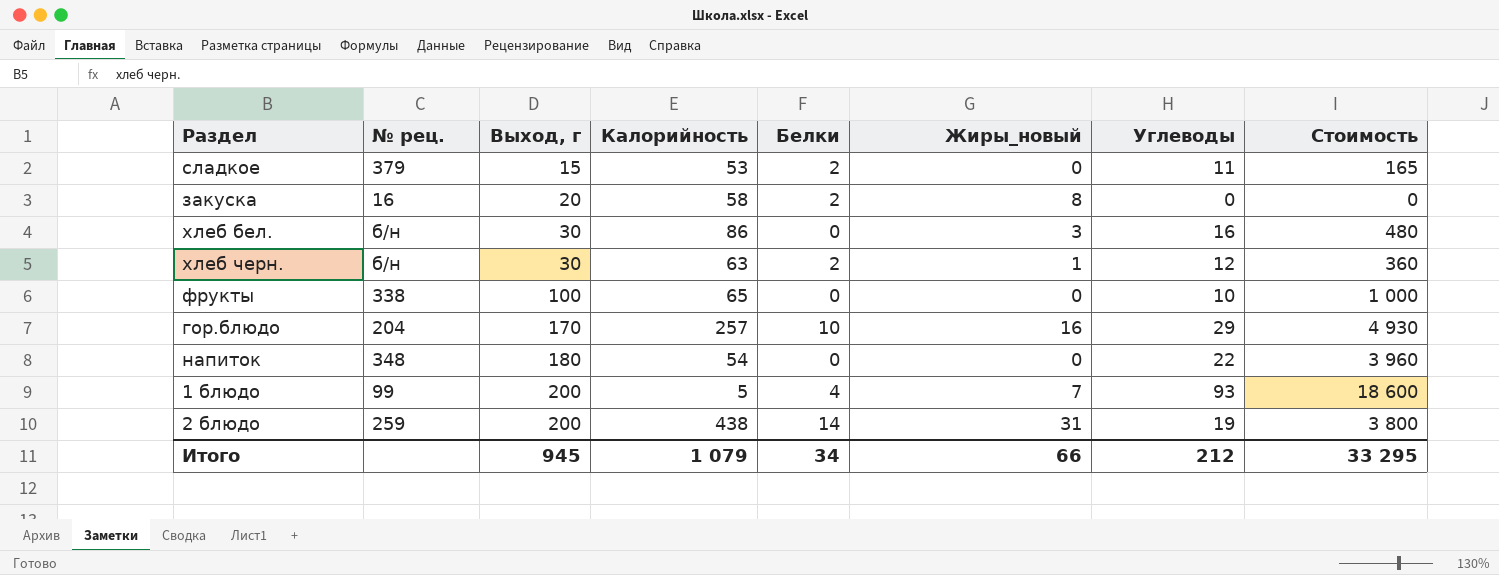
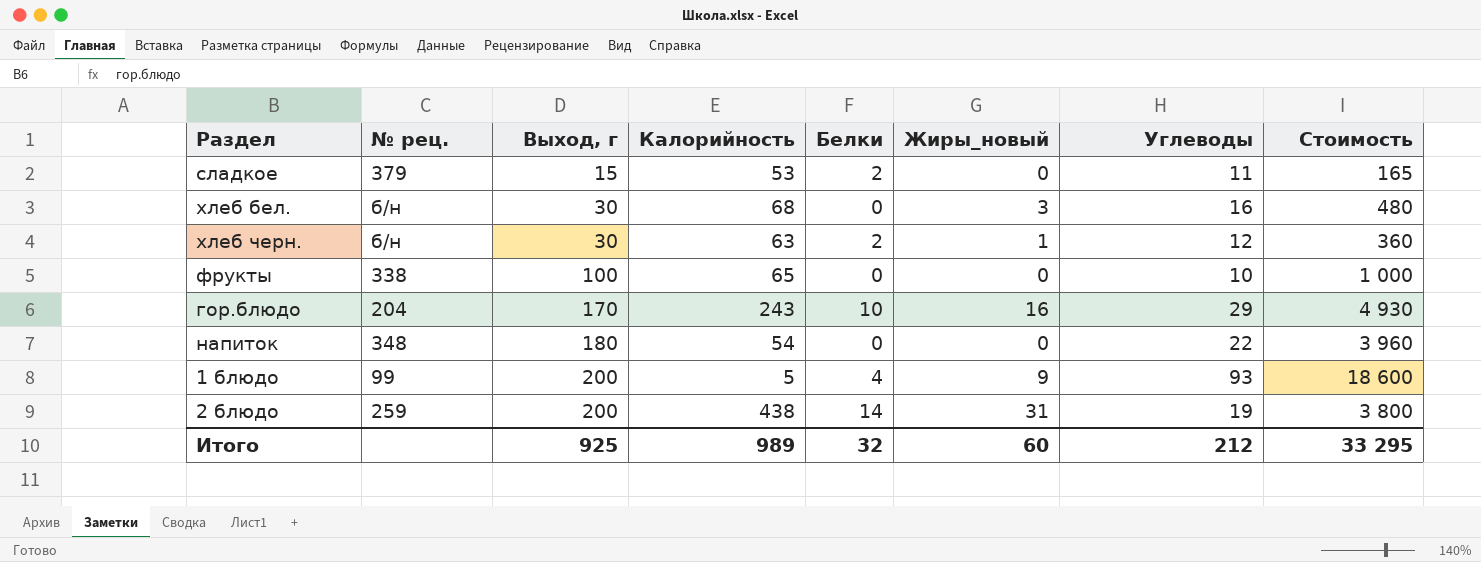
row закуска: 16 | 20 | 58 | 2 | 8 | 0 | 0 -> none
хлеб бел. | Калорийность: 86 -> 68
гор.блюдо | Калорийность: 257 -> 243
1 блюдо | Жиры_новый: 7 -> 9
Итого | Выход, г: 945 -> 925
Итого | Калорийность: 1 079 -> 989
Итого | Белки: 34 -> 32
Итого | Жиры_новый: 66 -> 60

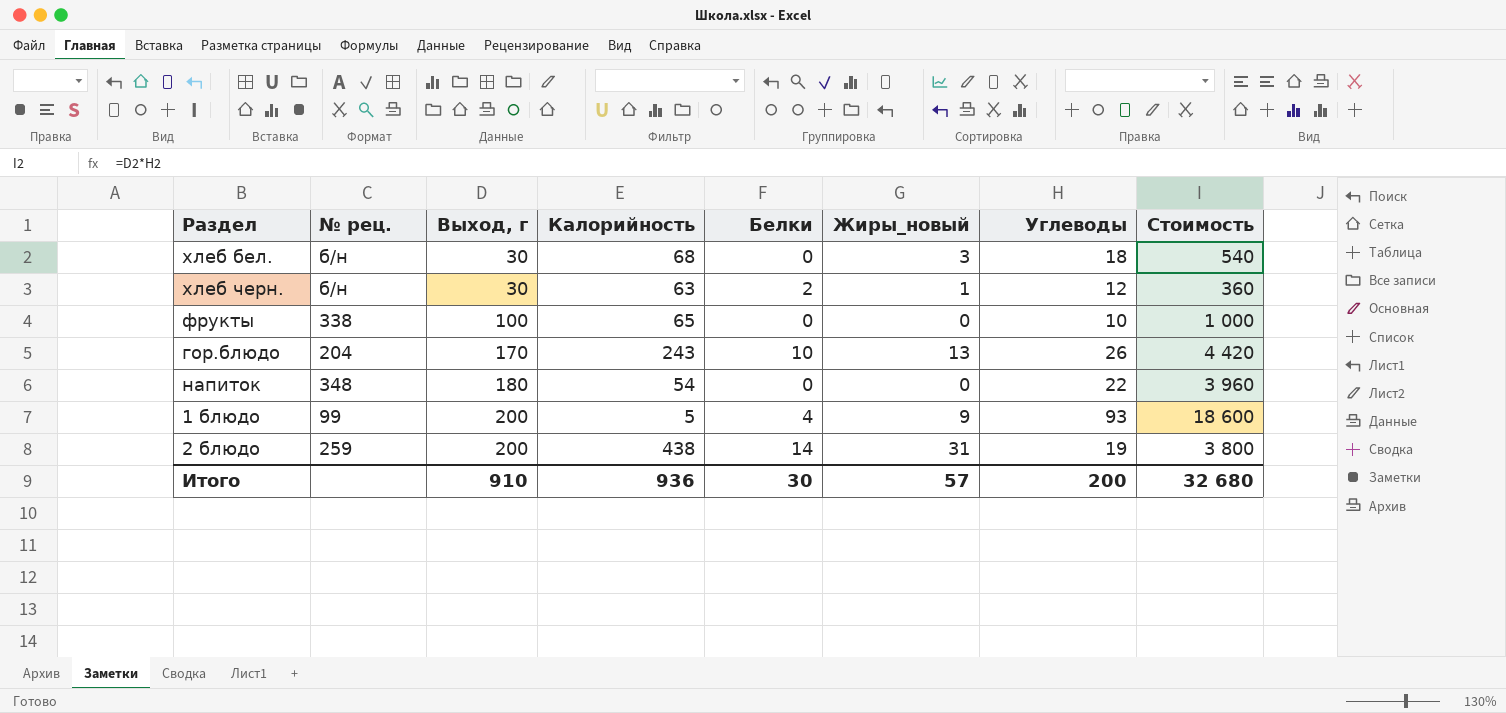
row сладкое: 379 | 15 | 53 | 2 | 0 | 11 | 165 -> none
хлеб бел. | Углеводы: 16 -> 18
хлеб бел. | Стоимость: 480 -> 540
гор.блюдо | Жиры_новый: 16 -> 13
гор.блюдо | Углеводы: 29 -> 26
гор.блюдо | Стоимость: 4 930 -> 4 420
Итого | Выход, г: 925 -> 910
Итого | Калорийность: 989 -> 936
Итого | Белки: 32 -> 30
Итого | Жиры_новый: 60 -> 57
Итого | Углеводы: 212 -> 200
Итого | Стоимость: 33 295 -> 32 680

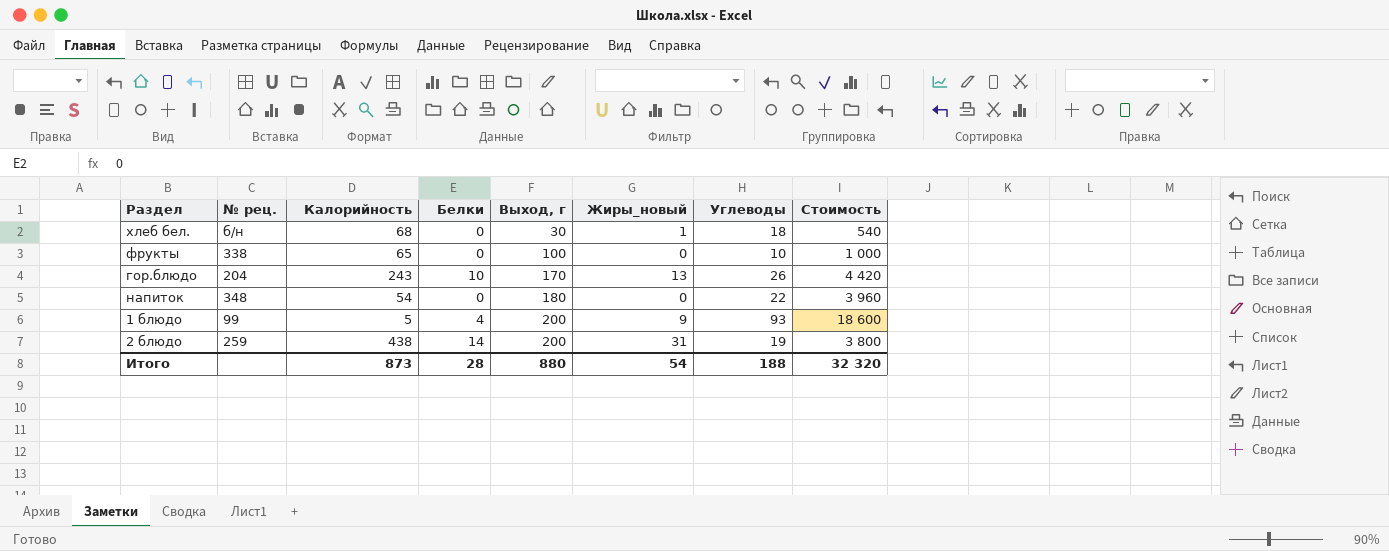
column Выход, г | position: 3 -> 5
row хлеб черн.: б/н | 30 | 63 | 2 | 1 | 12 | 360 -> none
хлеб бел. | Жиры_новый: 3 -> 1
Итого | Калорийность: 936 -> 873
Итого | Белки: 30 -> 28
Итого | Выход, г: 910 -> 880
Итого | Жиры_новый: 57 -> 54
Итого | Углеводы: 200 -> 188
Итого | Стоимость: 32 680 -> 32 320

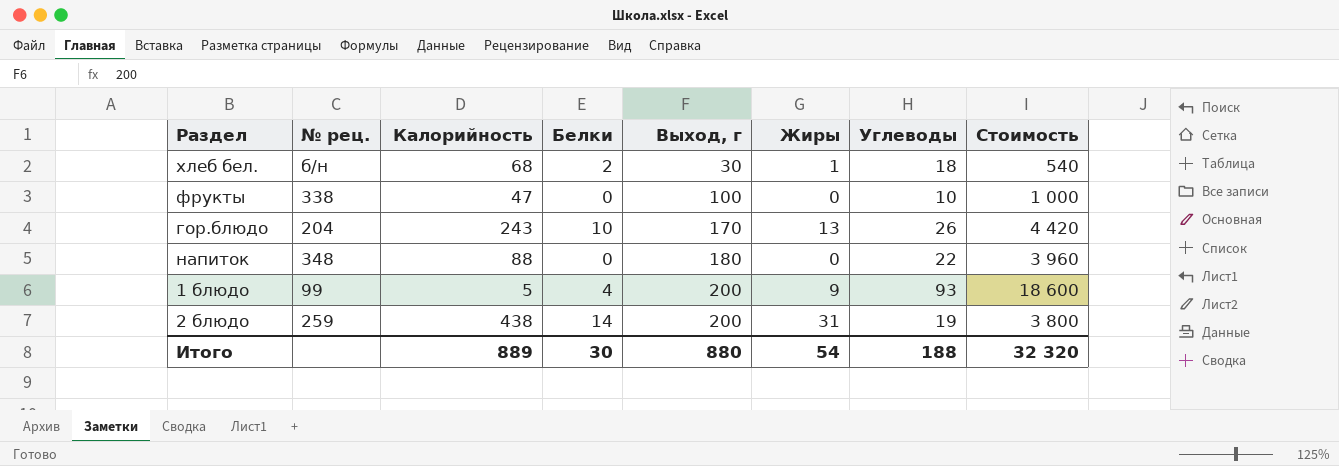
column name: Жиры_новый -> Жиры
хлеб бел. | Белки: 0 -> 2
фрукты | Калорийность: 65 -> 47
напиток | Калорийность: 54 -> 88
Итого | Калорийность: 873 -> 889
Итого | Белки: 28 -> 30

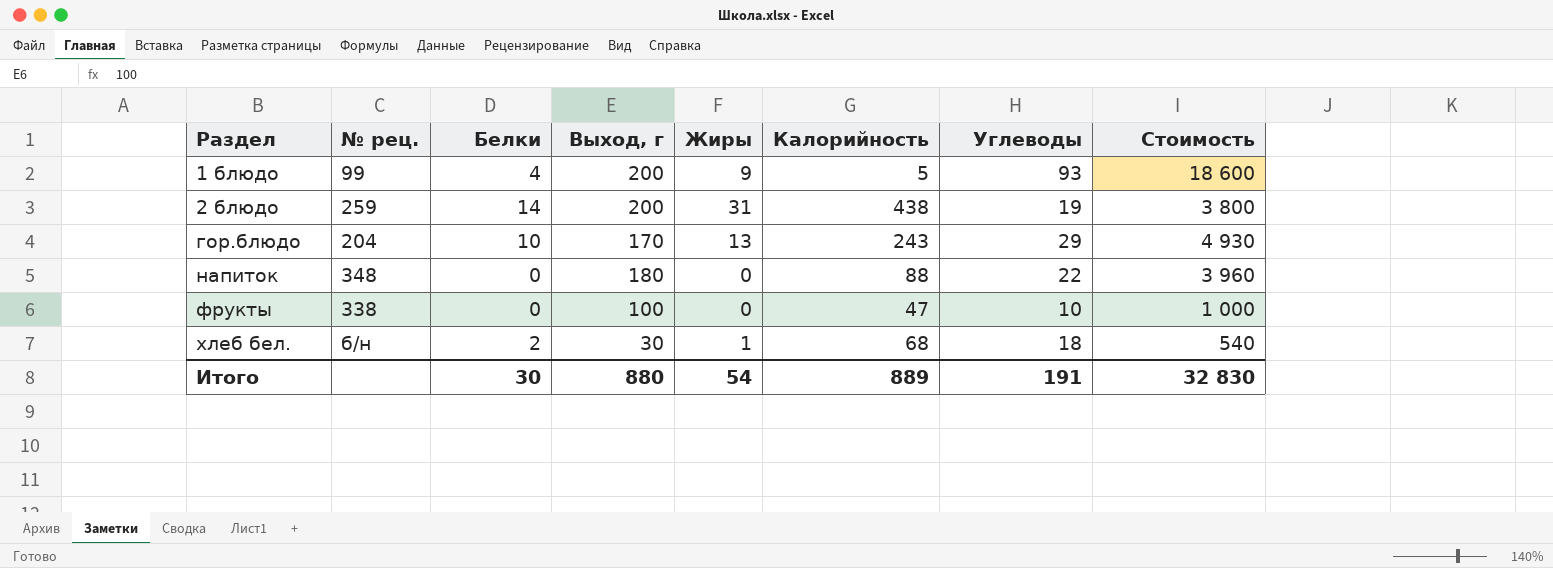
row order: Выход, г ascending -> Раздел ascending
column Калорийность | position: 3 -> 6
гор.блюдо | Углеводы: 26 -> 29
гор.блюдо | Стоимость: 4 420 -> 4 930
Итого | Углеводы: 188 -> 191
Итого | Стоимость: 32 320 -> 32 830

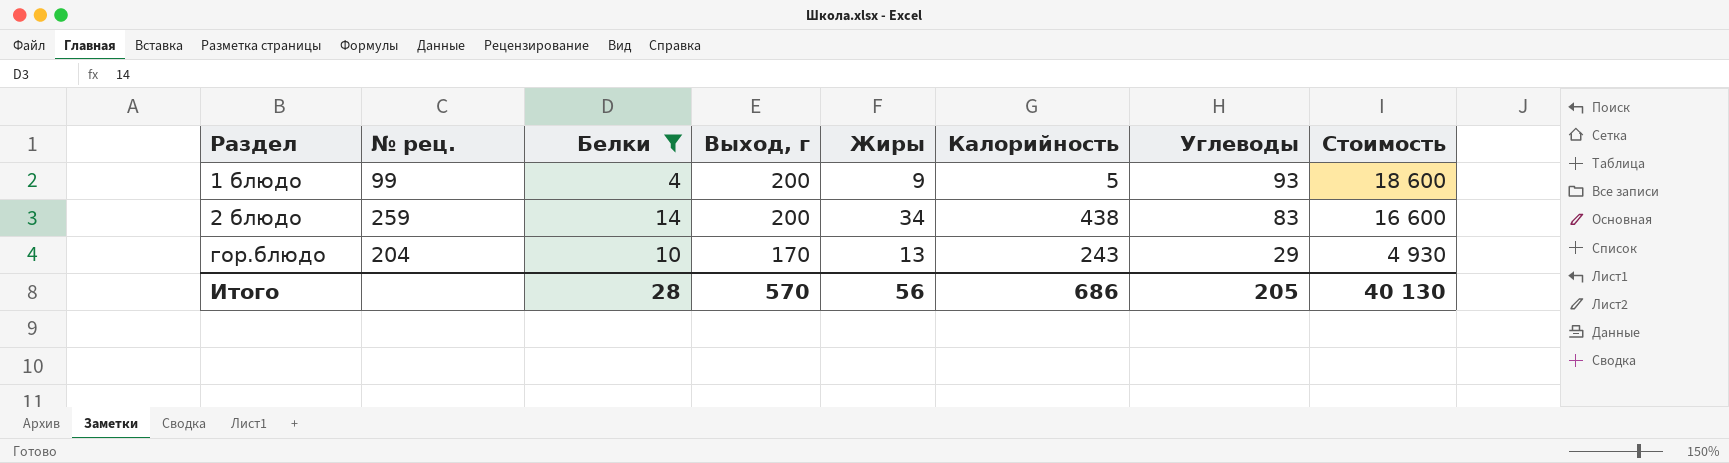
filter: none -> Белки >= 4
2 блюдо | Жиры: 31 -> 34
2 блюдо | Углеводы: 19 -> 83
2 блюдо | Стоимость: 3 800 -> 16 600
Итого | Белки: 30 -> 28
Итого | Выход, г: 880 -> 570
Итого | Жиры: 54 -> 56
Итого | Калорийность: 889 -> 686
Итого | Углеводы: 191 -> 205
Итого | Стоимость: 32 830 -> 40 130

